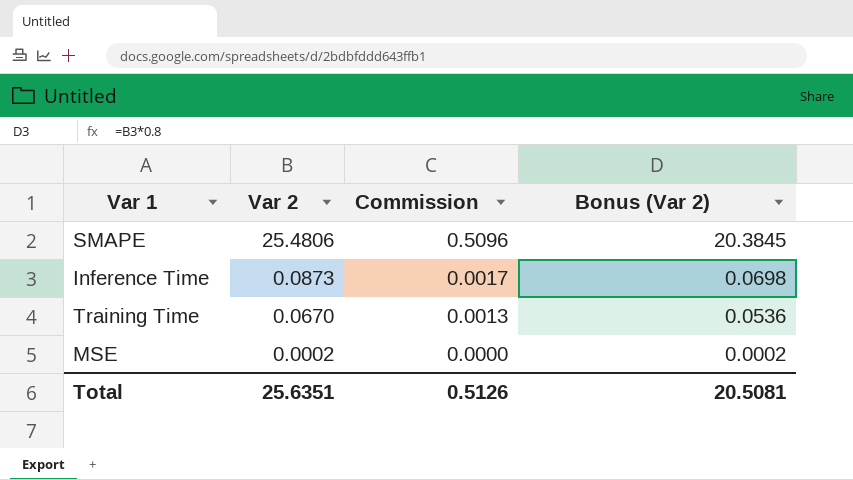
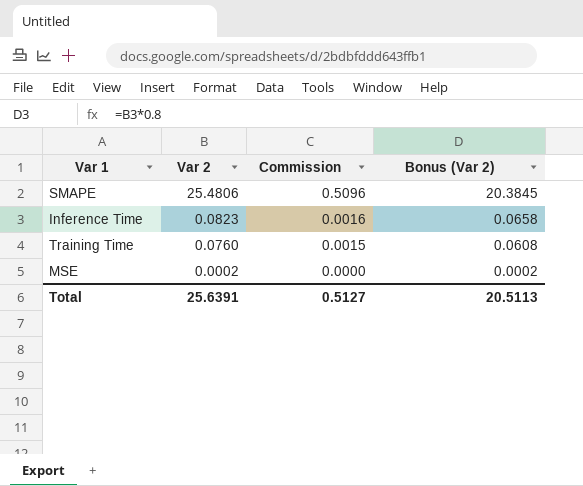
Inference Time | Var 2: 0.0873 -> 0.0823
Inference Time | Commission: 0.0017 -> 0.0016
Inference Time | Bonus (Var 2): 0.0698 -> 0.0658
Training Time | Var 2: 0.0670 -> 0.0760
Training Time | Commission: 0.0013 -> 0.0015
Training Time | Bonus (Var 2): 0.0536 -> 0.0608
Total | Var 2: 25.6351 -> 25.6391
Total | Commission: 0.5126 -> 0.5127
Total | Bonus (Var 2): 20.5081 -> 20.5113

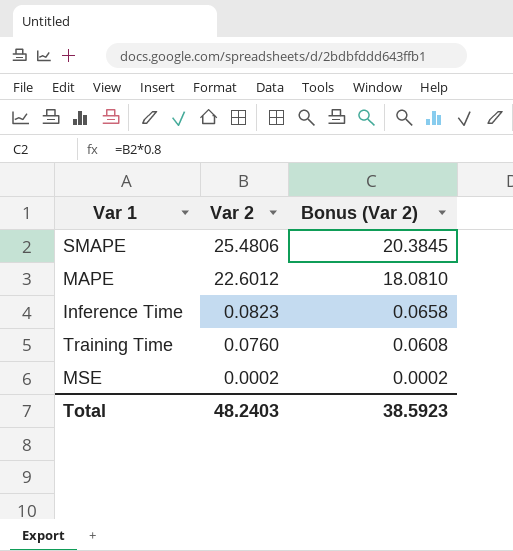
column Commission | formula: [Var 2] * 0.02 -> none
row MAPE: none -> 22.6012 | 18.0810
Total | Var 2: 25.6391 -> 48.2403
Total | Bonus (Var 2): 20.5113 -> 38.5923

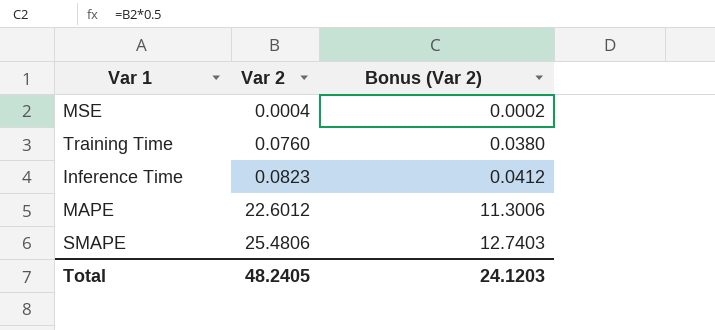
row order: Var 2 descending -> Var 2 ascending
column Bonus (Var 2) | formula: [Var 2] * 0.8 -> [Var 2] * 0.5
MSE | Var 2: 0.0002 -> 0.0004
Total | Var 2: 48.2403 -> 48.2405
Total | Bonus (Var 2): 38.5923 -> 24.1203

